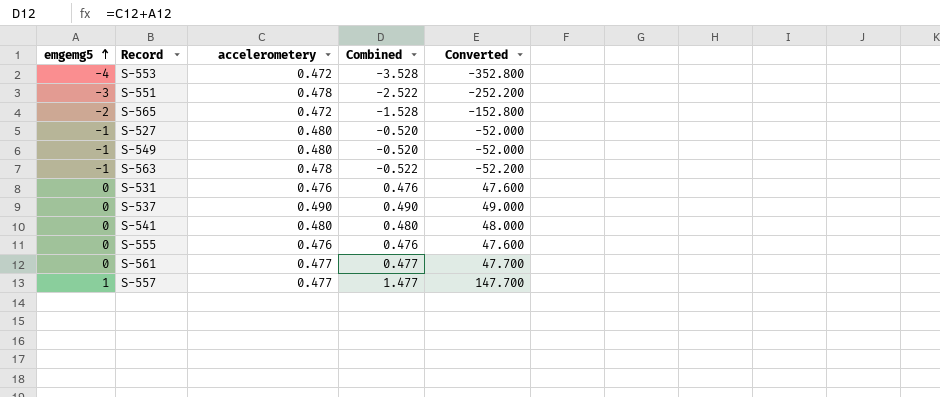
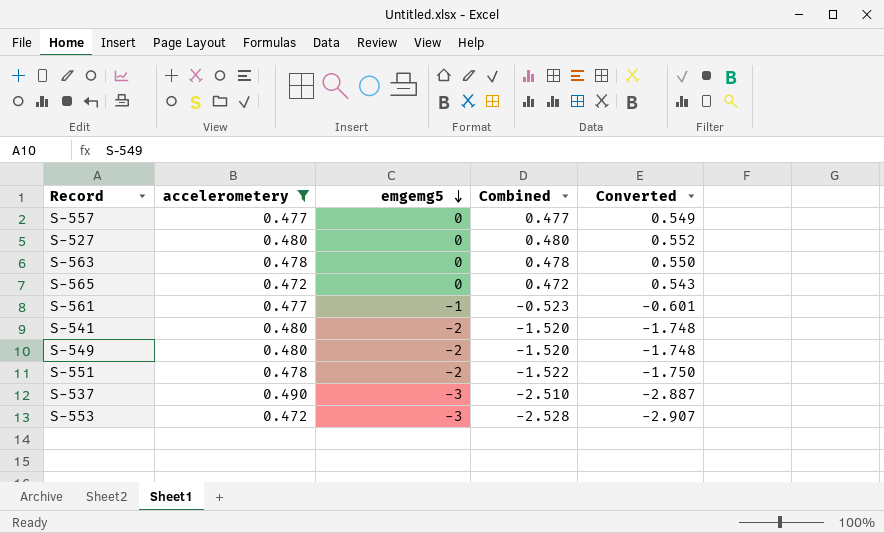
filter: none -> accelerometery != 0.476
row order: emgemg5 ascending -> emgemg5 descending
column emgemg5 | position: 1 -> 3
column Converted | formula: [Combined] * 100 -> [Combined] * 1.15
S-557 | emgemg5: 1 -> 0
S-557 | Combined: 1.477 -> 0.477
S-527 | emgemg5: -1 -> 0
S-527 | Combined: -0.520 -> 0.480
S-563 | emgemg5: -1 -> 0
S-563 | Combined: -0.522 -> 0.478
S-565 | emgemg5: -2 -> 0
S-565 | Combined: -1.528 -> 0.472
S-561 | emgemg5: 0 -> -1
S-561 | Combined: 0.477 -> -0.523
S-541 | emgemg5: 0 -> -2
S-541 | Combined: 0.480 -> -1.520
S-549 | emgemg5: -1 -> -2
S-549 | Combined: -0.520 -> -1.520
S-551 | emgemg5: -3 -> -2
S-551 | Combined: -2.522 -> -1.522
S-537 | emgemg5: 0 -> -3
S-537 | Combined: 0.490 -> -2.510
S-553 | emgemg5: -4 -> -3
S-553 | Combined: -3.528 -> -2.528

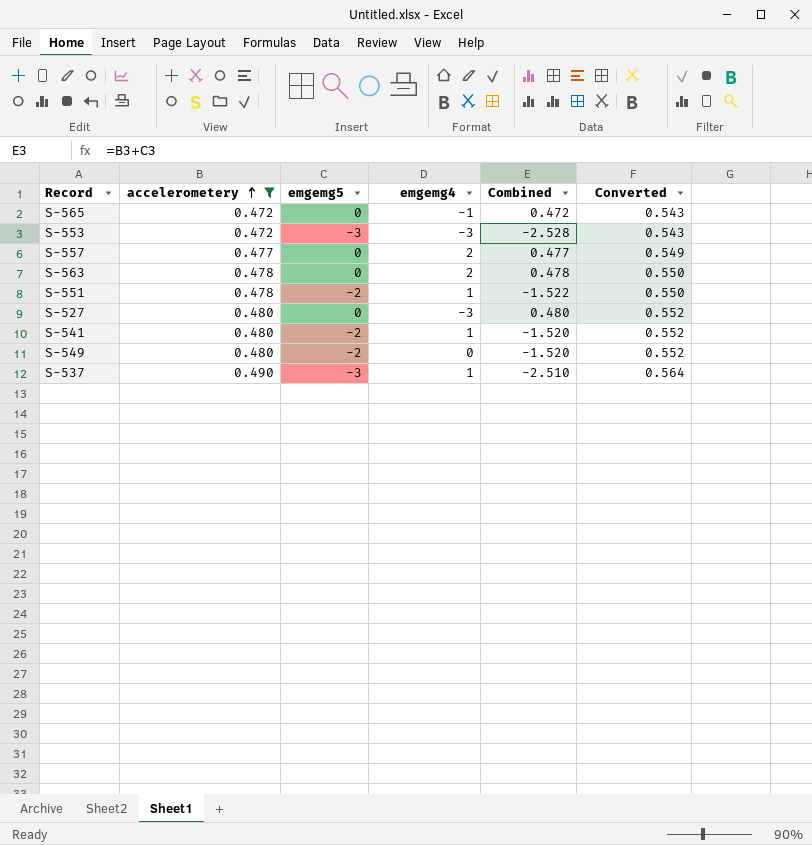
row order: emgemg5 descending -> accelerometery ascending
column emgemg4 | position: none -> 4
column Converted | formula: [Combined] * 1.15 -> [accelerometery] * 1.15
row S-561: 0.477 | -1 | -0.523 | -0.601 -> none

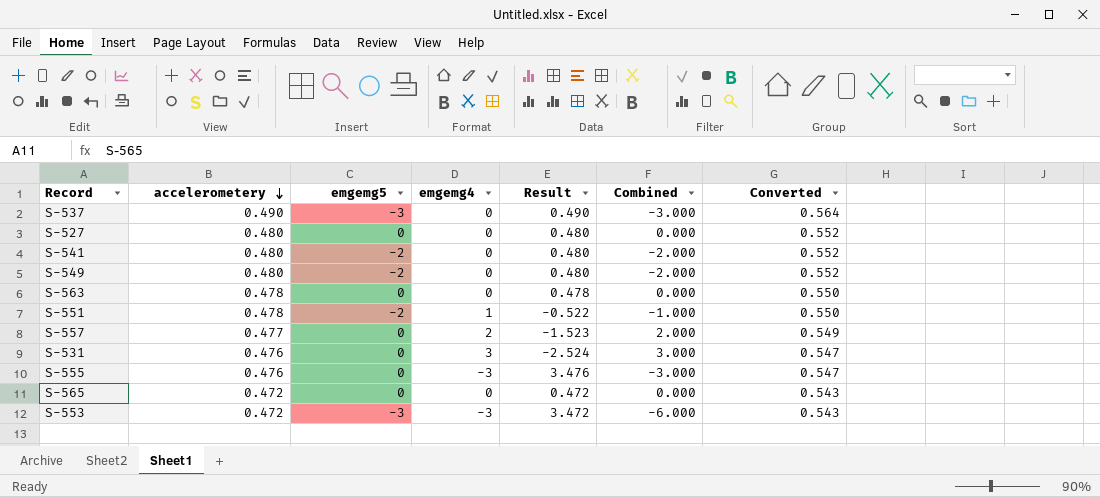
filter: accelerometery != 0.476 -> none
row order: accelerometery ascending -> accelerometery descending
column Result | formula: none -> [accelerometery] - [emgemg4]
column Combined | formula: [accelerometery] + [emgemg5] -> [emgemg5] + [emgemg4]
S-537 | emgemg4: 1 -> 0
S-527 | emgemg4: -3 -> 0
S-541 | emgemg4: 1 -> 0
S-563 | emgemg4: 2 -> 0
S-565 | emgemg4: -1 -> 0

